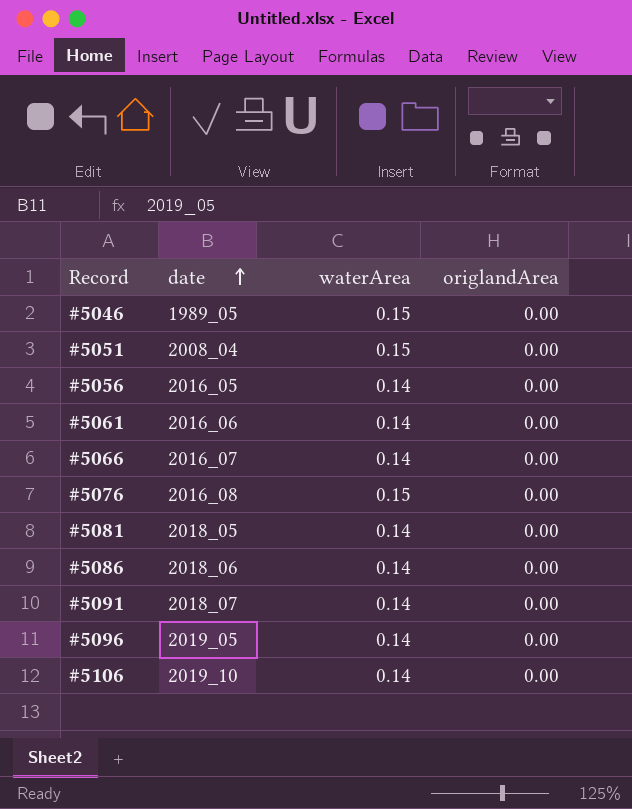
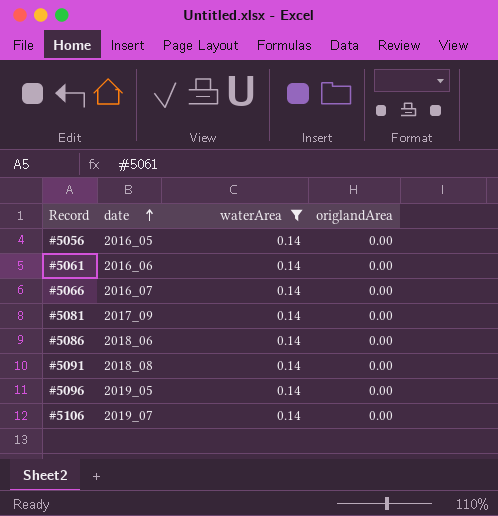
filter: none -> waterArea = 0.14
#5081 | date: 2018_05 -> 2017_09
#5091 | date: 2018_07 -> 2018_08
#5106 | date: 2019_10 -> 2019_07

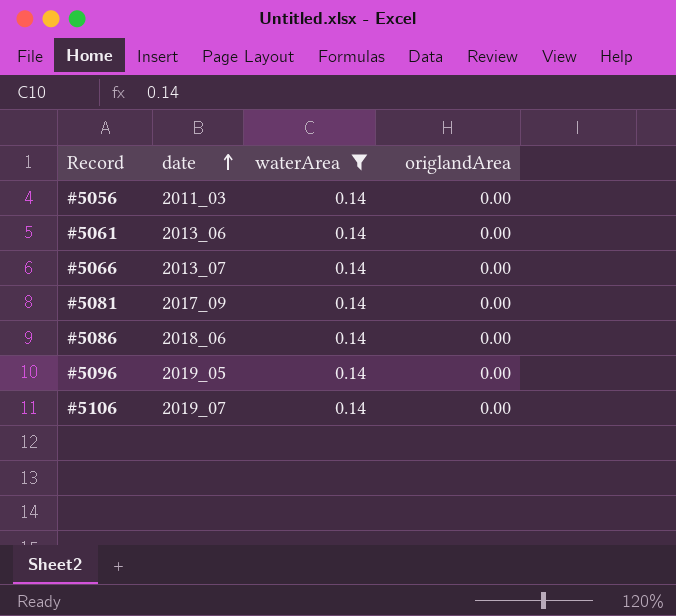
row #5091: 2018_08 | 0.14 | 0.00 -> none
#5056 | date: 2016_05 -> 2011_03
#5061 | date: 2016_06 -> 2013_06
#5066 | date: 2016_07 -> 2013_07

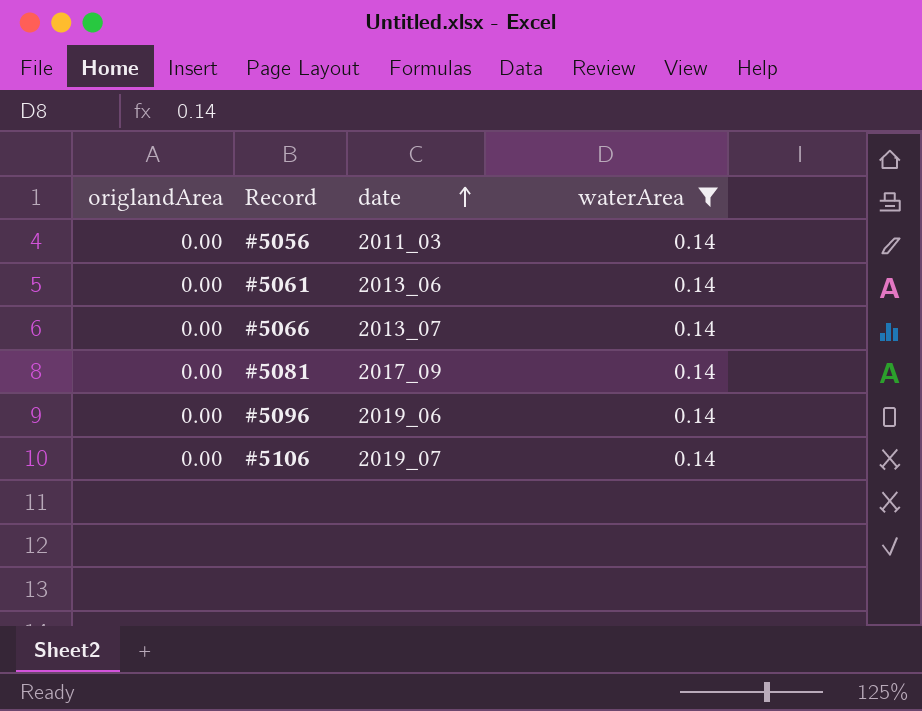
column origlandArea | position: 4 -> 1
row #5086: 2018_06 | 0.14 | 0.00 -> none
#5096 | date: 2019_05 -> 2019_06

